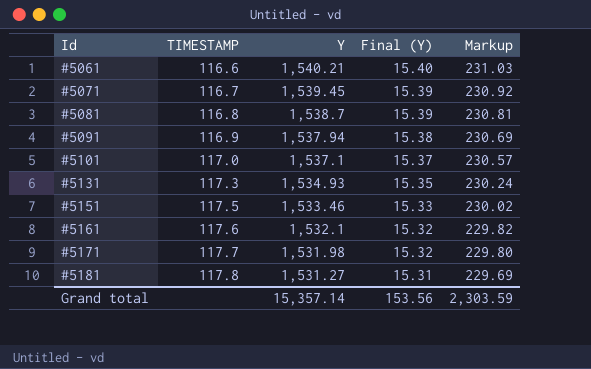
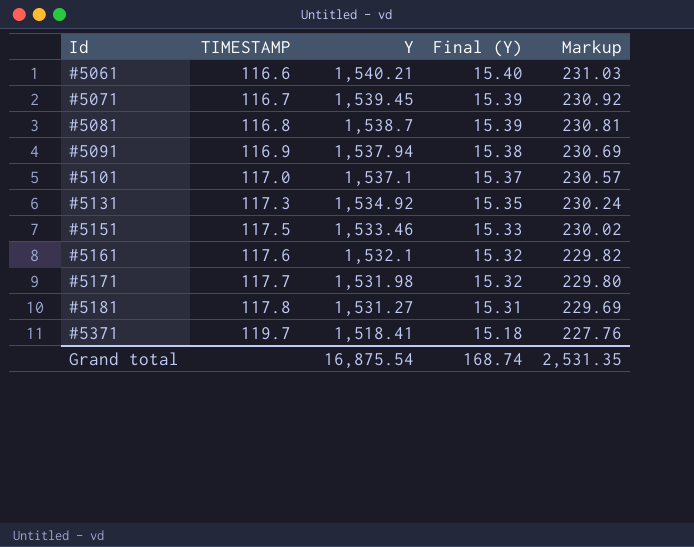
#5131 | Y: 1,534.93 -> 1,534.92
row #5371: none -> 119.7 | 1,518.41 | 15.18 | 227.76
Grand total | Y: 15,357.14 -> 16,875.54
Grand total | Final (Y): 153.56 -> 168.74
Grand total | Markup: 2,303.59 -> 2,531.35

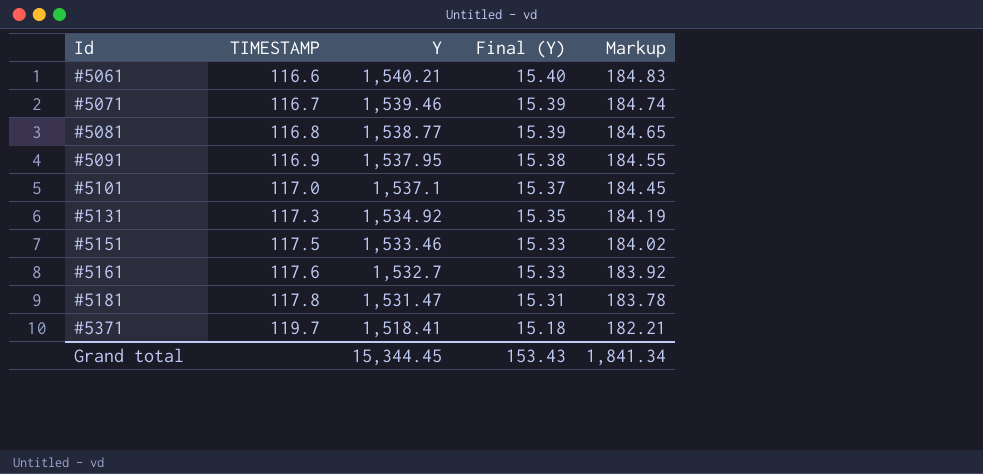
column Markup | formula: [Y] * 0.15 -> [Y] * 0.12
row #5171: 117.7 | 1,531.98 | 15.32 | 229.80 -> none
#5071 | Y: 1,539.45 -> 1,539.46
#5081 | Y: 1,538.7 -> 1,538.77
#5091 | Y: 1,537.94 -> 1,537.95
#5161 | Y: 1,532.1 -> 1,532.7
#5161 | Final (Y): 15.32 -> 15.33
#5181 | Y: 1,531.27 -> 1,531.47
Grand total | Y: 16,875.54 -> 15,344.45
Grand total | Final (Y): 168.74 -> 153.43
Grand total | Markup: 2,531.35 -> 1,841.34

